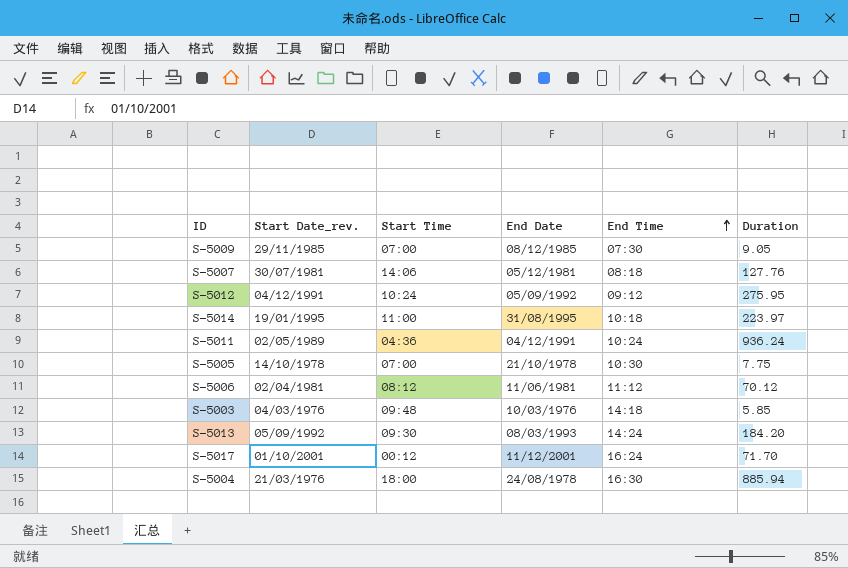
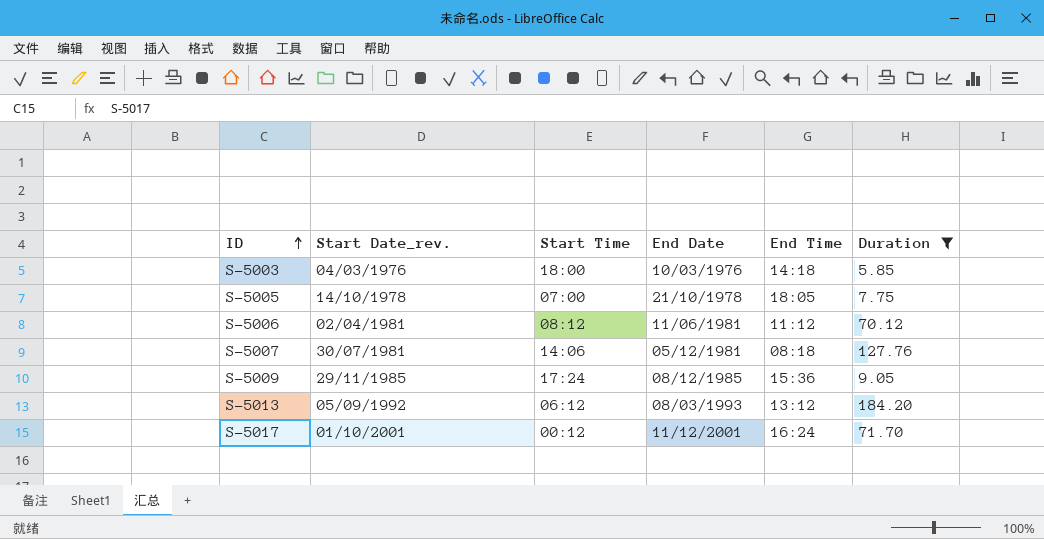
filter: none -> Duration <= 184.20
row order: End Time ascending -> ID ascending
S-5003 | Start Time: 09:48 -> 18:00
S-5005 | End Time: 10:30 -> 18:05
S-5009 | Start Time: 07:00 -> 17:24
S-5009 | End Time: 07:30 -> 15:36
S-5013 | Start Time: 09:30 -> 06:12
S-5013 | End Time: 14:24 -> 13:12

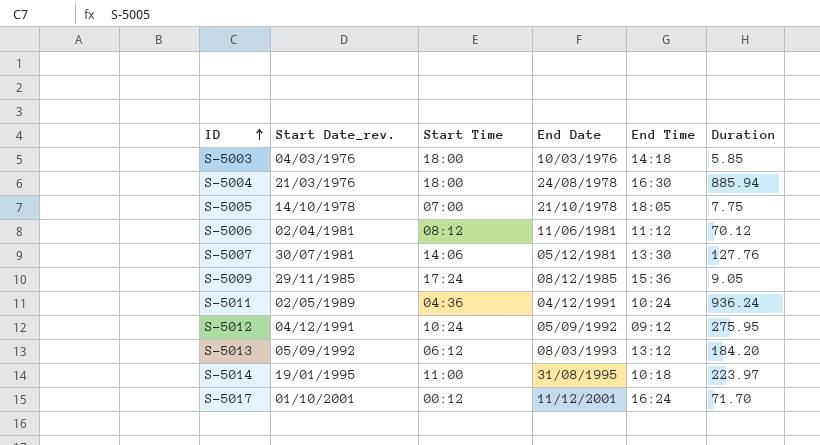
filter: Duration <= 184.20 -> none
S-5007 | End Time: 08:18 -> 13:30

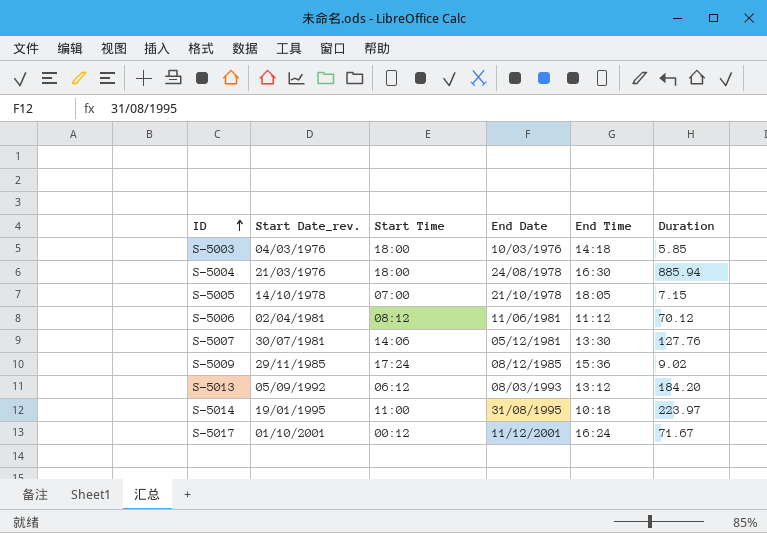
row S-5011: 02/05/1989 | 04:36 | 04/12/1991 | 10:24 | 936.24 -> none
row S-5012: 04/12/1991 | 10:24 | 05/09/1992 | 09:12 | 275.95 -> none
S-5005 | Duration: 7.75 -> 7.15
S-5009 | Duration: 9.05 -> 9.02
S-5017 | Duration: 71.70 -> 71.67

